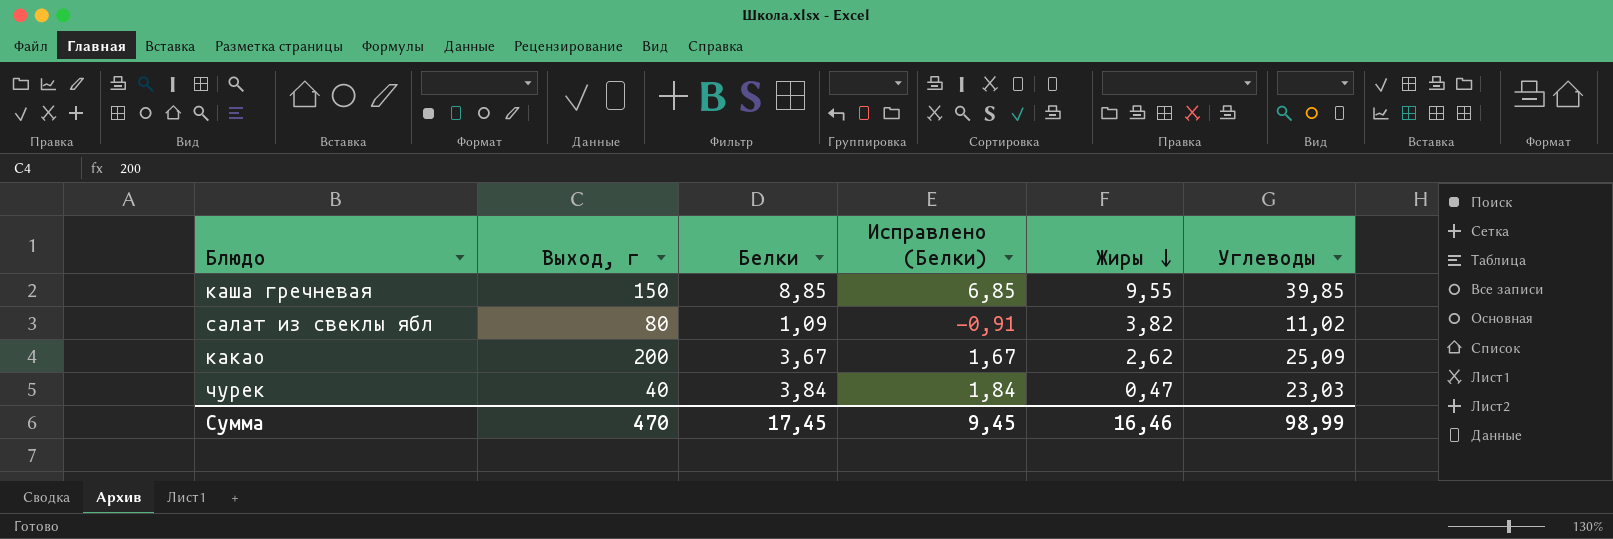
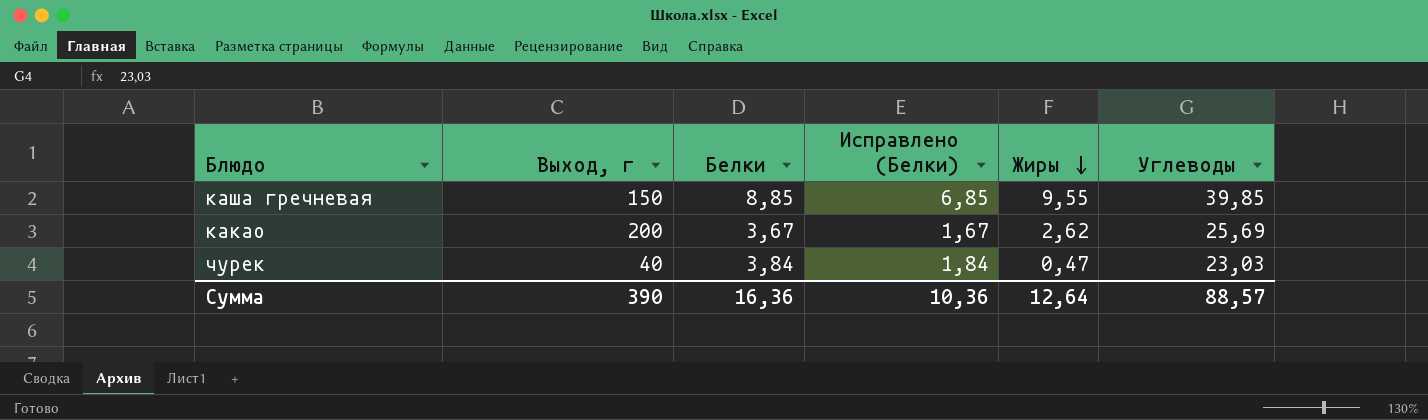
row салат из свеклы ябл: 80 | 1,09 | -0,91 | 3,82 | 11,02 -> none
какао | Углеводы: 25,09 -> 25,69
Сумма | Выход, г: 470 -> 390
Сумма | Белки: 17,45 -> 16,36
Сумма | Исправлено (Белки): 9,45 -> 10,36
Сумма | Жиры: 16,46 -> 12,64
Сумма | Углеводы: 98,99 -> 88,57

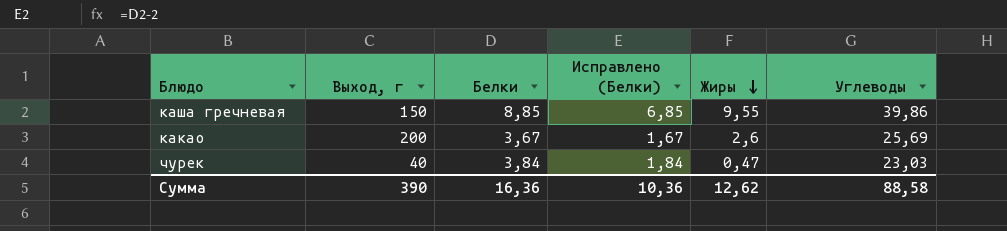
каша гречневая | Углеводы: 39,85 -> 39,86
какао | Жиры: 2,62 -> 2,6
Сумма | Жиры: 12,64 -> 12,62
Сумма | Углеводы: 88,57 -> 88,58

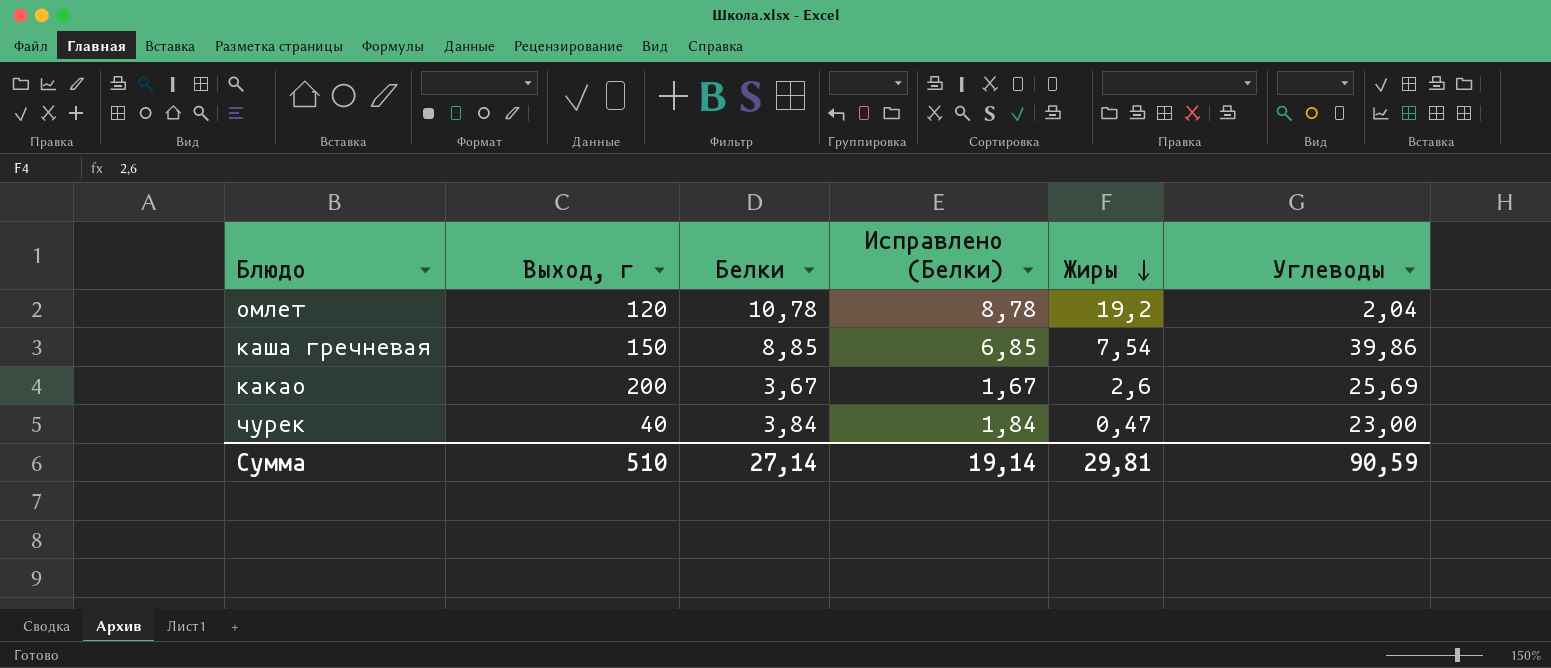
row омлет: none -> 120 | 10,78 | 8,78 | 19,2 | 2,04
каша гречневая | Жиры: 9,55 -> 7,54
чурек | Углеводы: 23,03 -> 23,00
Сумма | Выход, г: 390 -> 510
Сумма | Белки: 16,36 -> 27,14
Сумма | Исправлено (Белки): 10,36 -> 19,14
Сумма | Жиры: 12,62 -> 29,81
Сумма | Углеводы: 88,58 -> 90,59

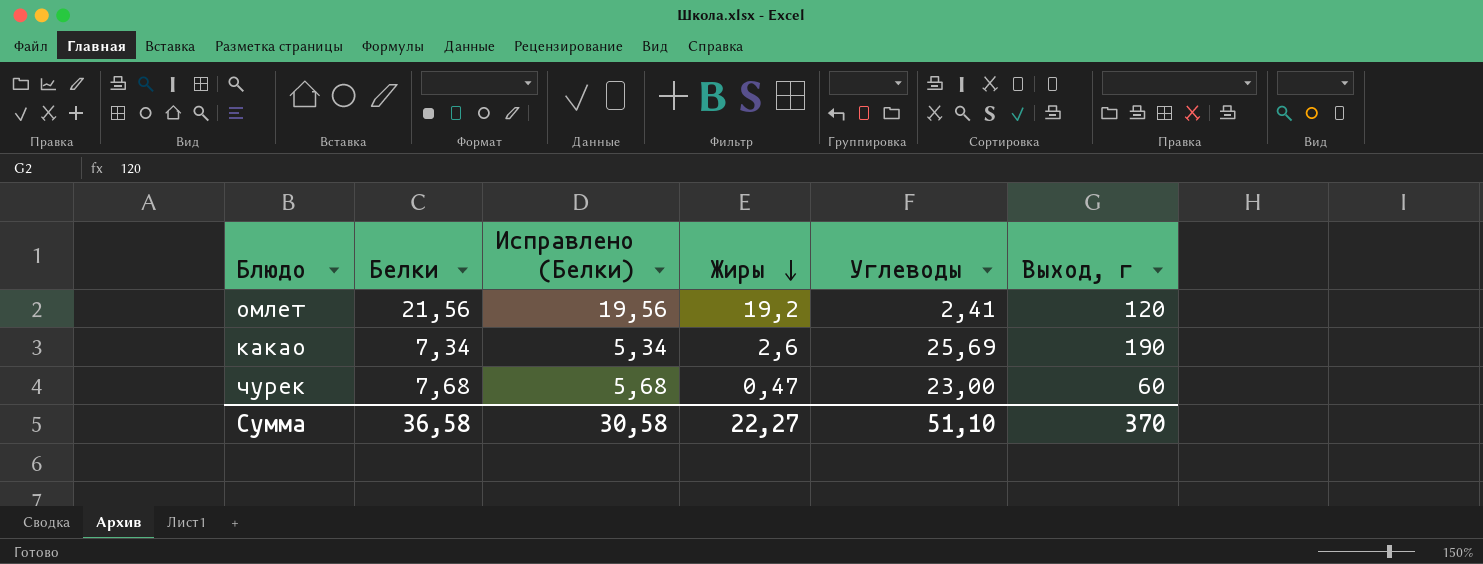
column Выход, г | position: 2 -> 6
row каша гречневая: 150 | 8,85 | 6,85 | 7,54 | 39,86 -> none
омлет | Белки: 10,78 -> 21,56
омлет | Исправлено (Белки): 8,78 -> 19,56
омлет | Углеводы: 2,04 -> 2,41
какао | Белки: 3,67 -> 7,34
какао | Исправлено (Белки): 1,67 -> 5,34
какао | Выход, г: 200 -> 190
чурек | Белки: 3,84 -> 7,68
чурек | Исправлено (Белки): 1,84 -> 5,68
чурек | Выход, г: 40 -> 60
Сумма | Белки: 27,14 -> 36,58
Сумма | Исправлено (Белки): 19,14 -> 30,58
Сумма | Жиры: 29,81 -> 22,27
Сумма | Углеводы: 90,59 -> 51,10
Сумма | Выход, г: 510 -> 370

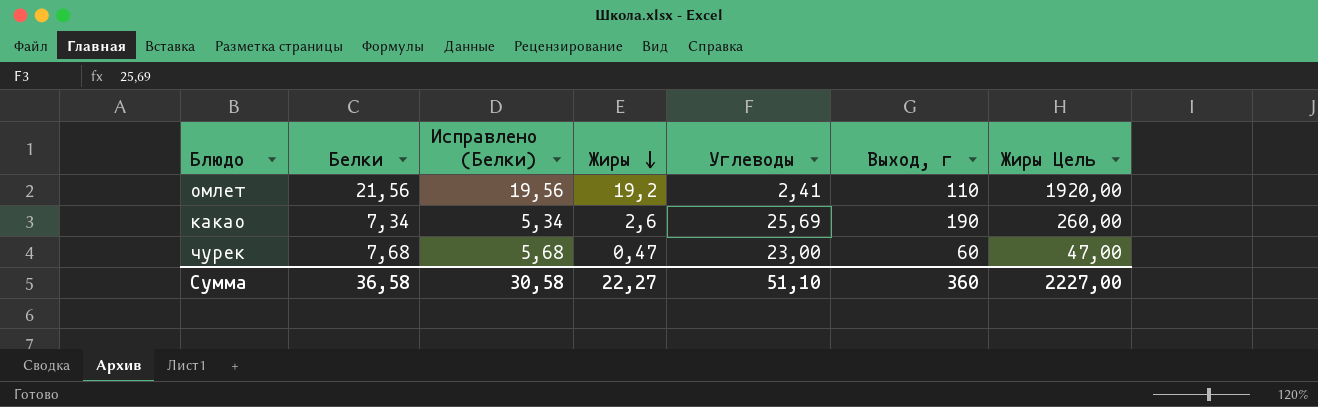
column Жиры Цель | formula: none -> [Жиры] * 100
омлет | Выход, г: 120 -> 110
Сумма | Выход, г: 370 -> 360

